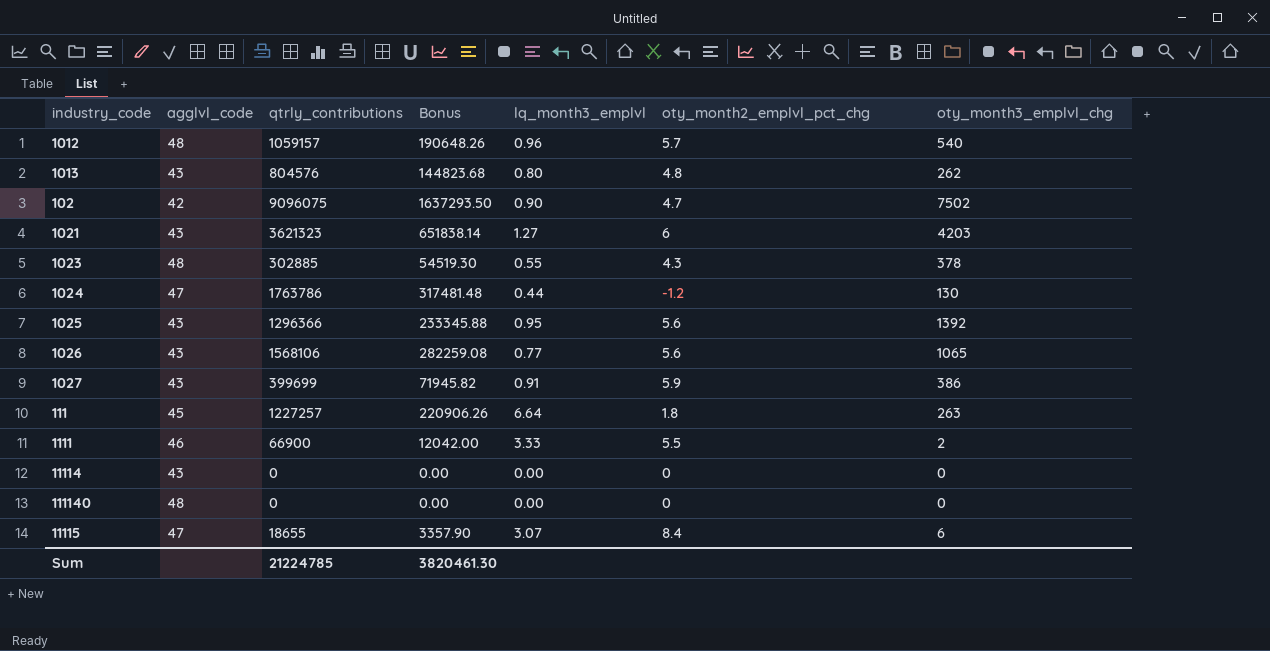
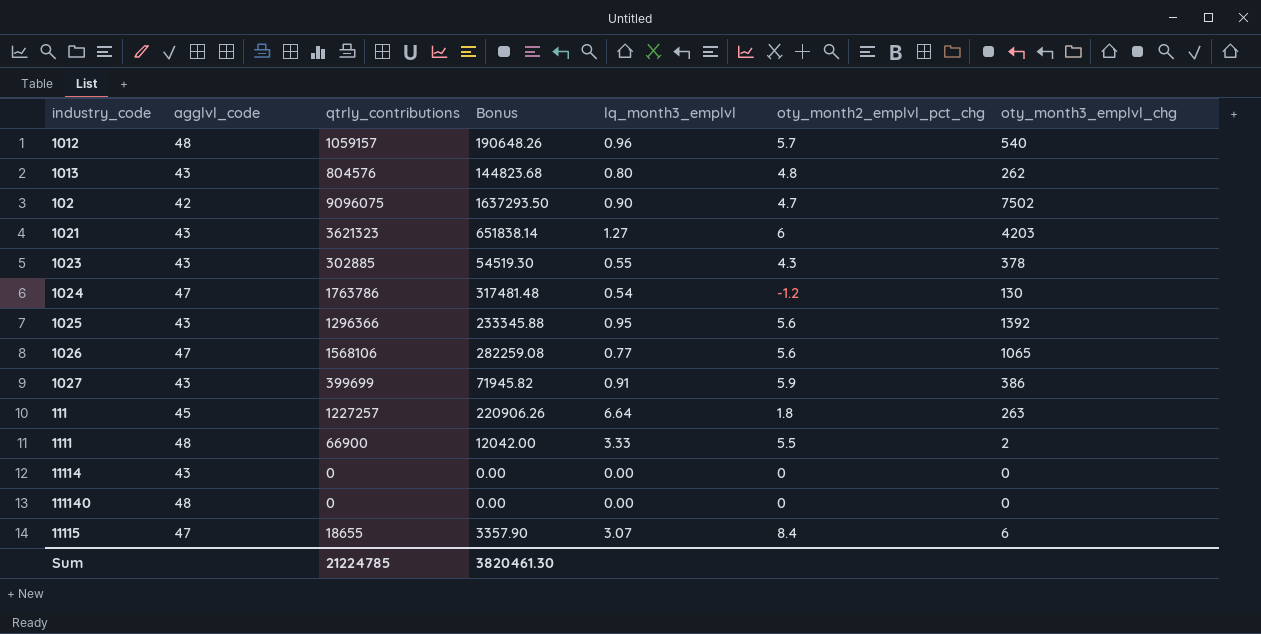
1023 | agglvl_code: 48 -> 43
1024 | lq_month3_emplvl: 0.44 -> 0.54
1026 | agglvl_code: 43 -> 47
1111 | agglvl_code: 46 -> 48

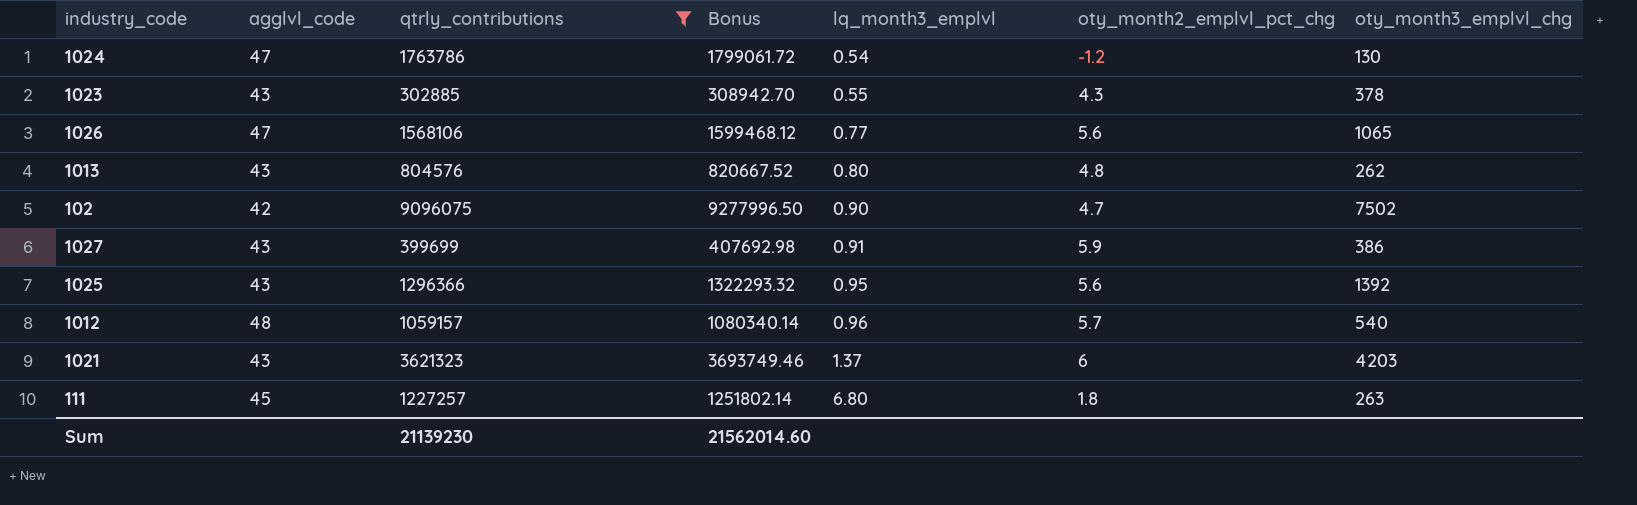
filter: none -> qtrly_contributions >= 302885
row order: none -> lq_month3_emplvl ascending
column Bonus | formula: [qtrly_contributions] * 0.18 -> [qtrly_contributions] * 1.02
1021 | lq_month3_emplvl: 1.27 -> 1.37
111 | lq_month3_emplvl: 6.64 -> 6.80
Sum | qtrly_contributions: 21224785 -> 21139230
Sum | Bonus: 3820461.30 -> 21562014.60

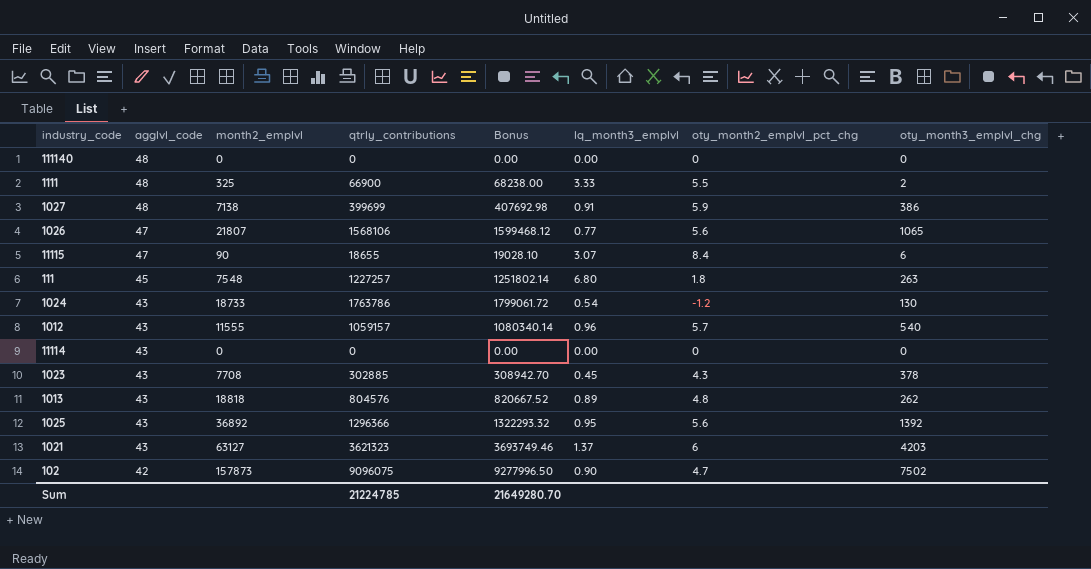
filter: qtrly_contributions >= 302885 -> none
row order: lq_month3_emplvl ascending -> agglvl_code descending
column month2_emplvl | position: none -> 3
1027 | agglvl_code: 43 -> 48
1024 | agglvl_code: 47 -> 43
1012 | agglvl_code: 48 -> 43
1023 | lq_month3_emplvl: 0.55 -> 0.45
1013 | lq_month3_emplvl: 0.80 -> 0.89
Sum | qtrly_contributions: 21139230 -> 21224785
Sum | Bonus: 21562014.60 -> 21649280.70

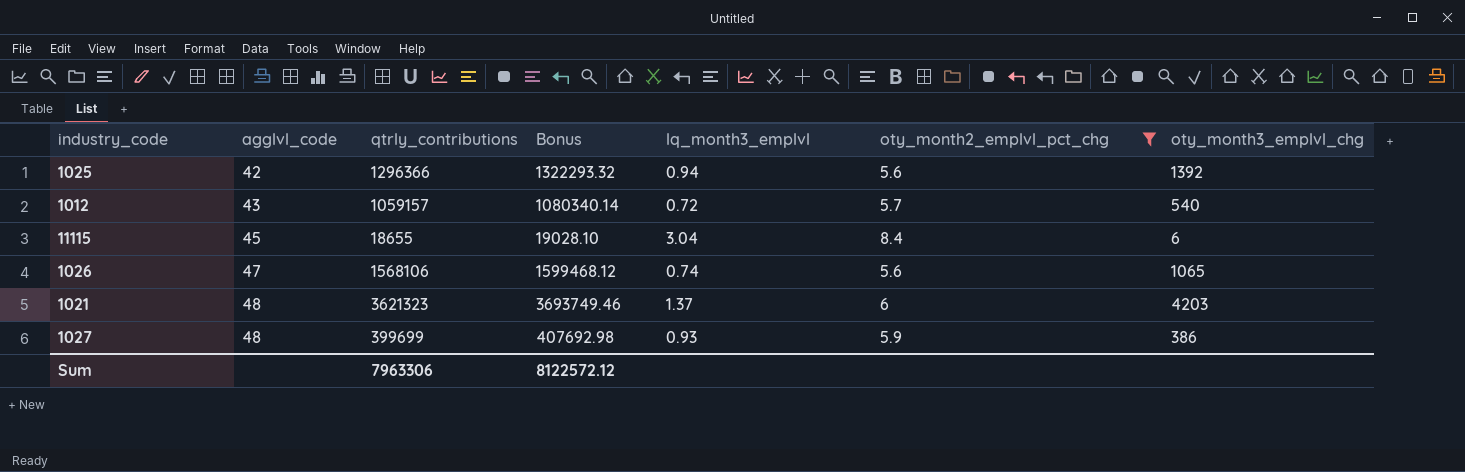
filter: none -> oty_month2_emplvl_pct_chg >= 5.6
row order: agglvl_code descending -> agglvl_code ascending
column month2_emplvl | position: 3 -> none
1025 | agglvl_code: 43 -> 42
1025 | lq_month3_emplvl: 0.95 -> 0.94
1012 | lq_month3_emplvl: 0.96 -> 0.72
11115 | agglvl_code: 47 -> 45
11115 | lq_month3_emplvl: 3.07 -> 3.04
1026 | lq_month3_emplvl: 0.77 -> 0.74
1021 | agglvl_code: 43 -> 48
1027 | lq_month3_emplvl: 0.91 -> 0.93
Sum | qtrly_contributions: 21224785 -> 7963306
Sum | Bonus: 21649280.70 -> 8122572.12

